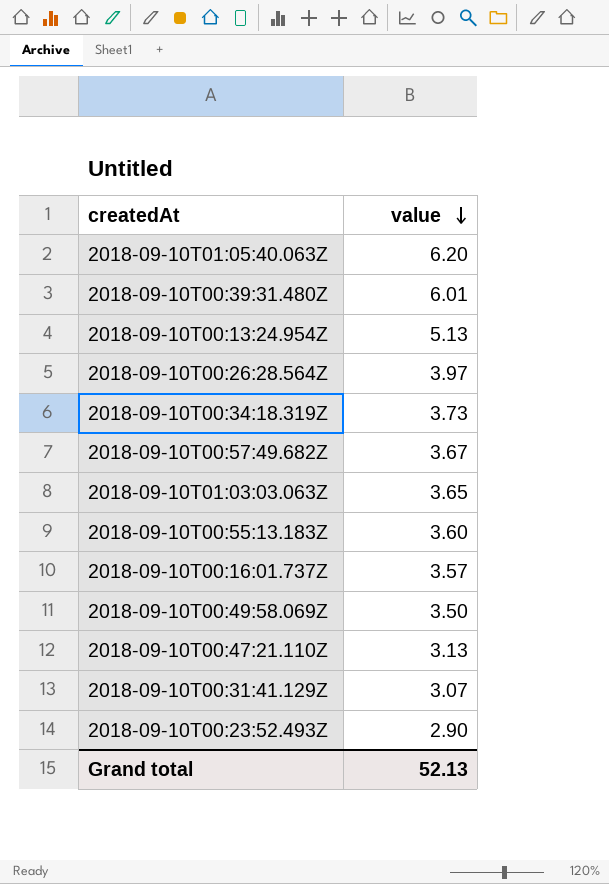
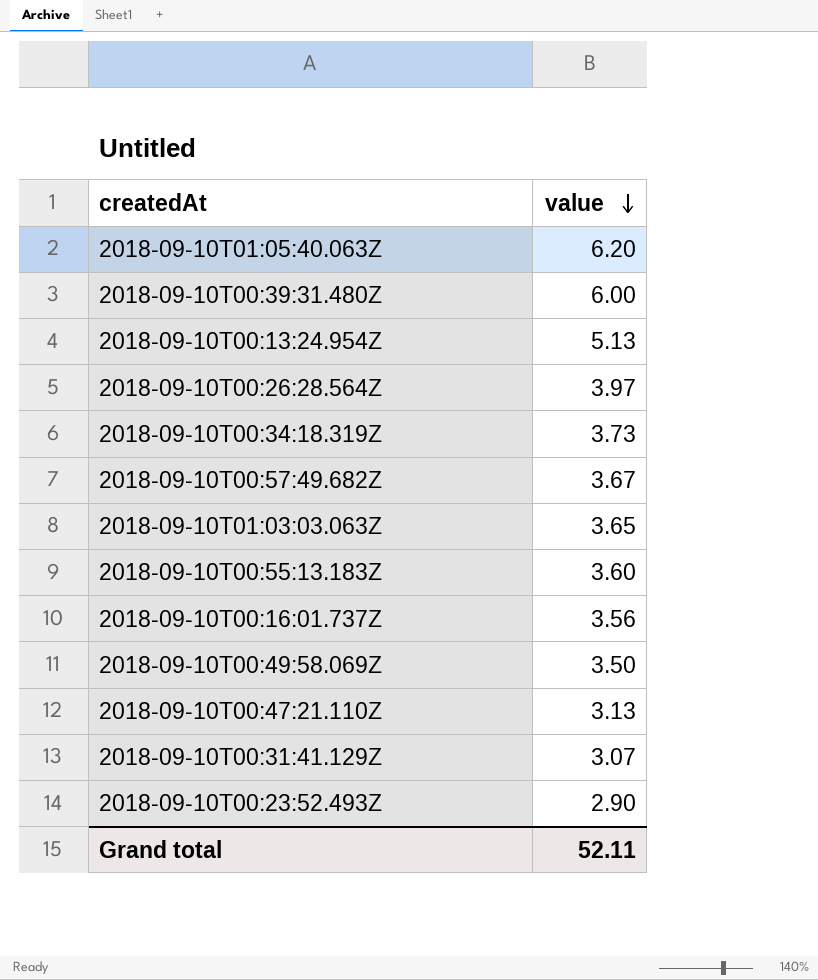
2018-09-10T00:39:31.480Z | value: 6.01 -> 6.00
2018-09-10T00:16:01.737Z | value: 3.57 -> 3.56
Grand total | value: 52.13 -> 52.11

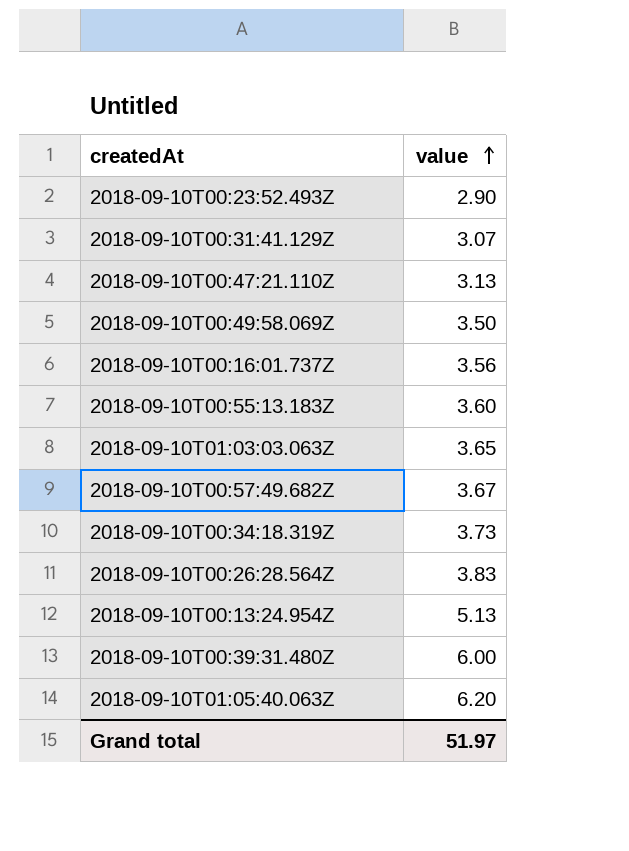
row order: value descending -> value ascending
2018-09-10T00:26:28.564Z | value: 3.97 -> 3.83
Grand total | value: 52.11 -> 51.97

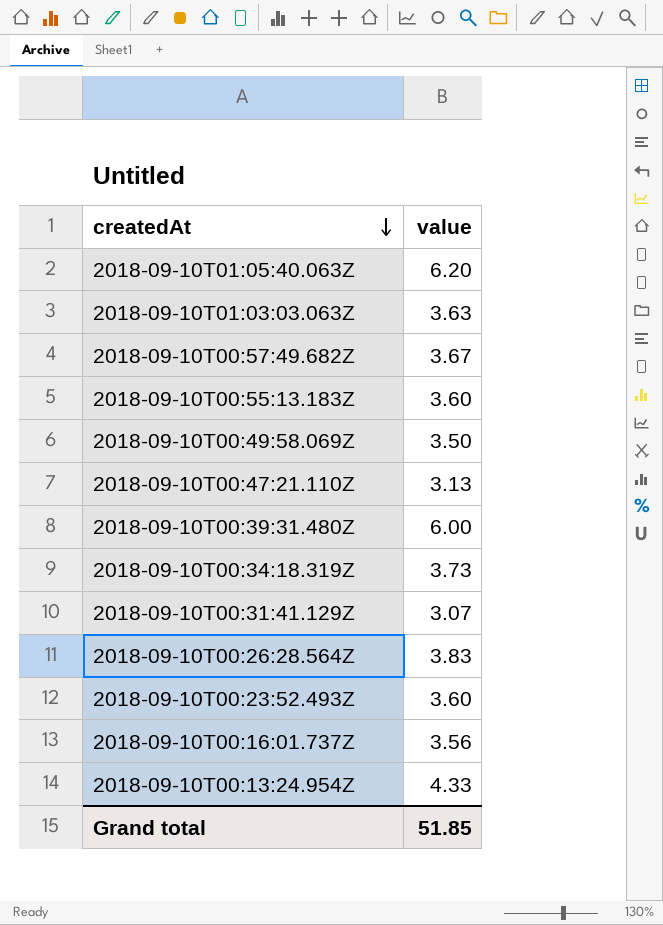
row order: value ascending -> createdAt descending
2018-09-10T01:03:03.063Z | value: 3.65 -> 3.63
2018-09-10T00:23:52.493Z | value: 2.90 -> 3.60
2018-09-10T00:13:24.954Z | value: 5.13 -> 4.33
Grand total | value: 51.97 -> 51.85

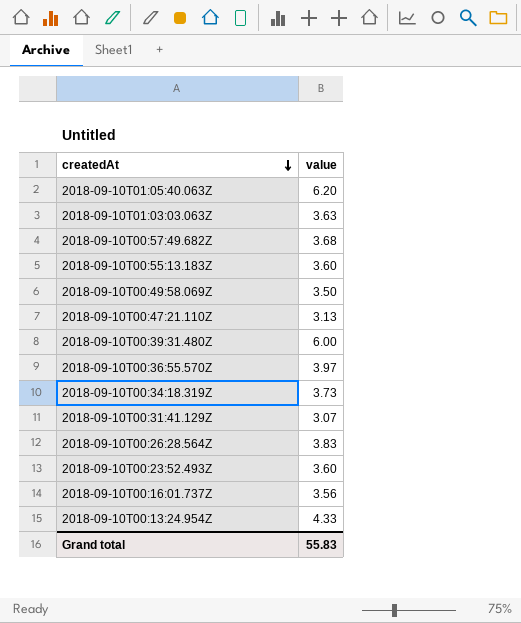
2018-09-10T00:57:49.682Z | value: 3.67 -> 3.68
row 2018-09-10T00:36:55.570Z: none -> 3.97
Grand total | value: 51.85 -> 55.83

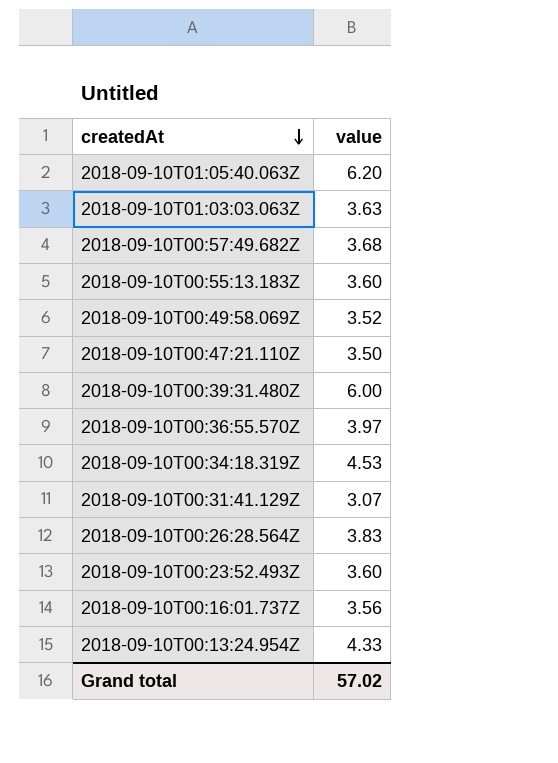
2018-09-10T00:49:58.069Z | value: 3.50 -> 3.52
2018-09-10T00:47:21.110Z | value: 3.13 -> 3.50
2018-09-10T00:34:18.319Z | value: 3.73 -> 4.53
Grand total | value: 55.83 -> 57.02

